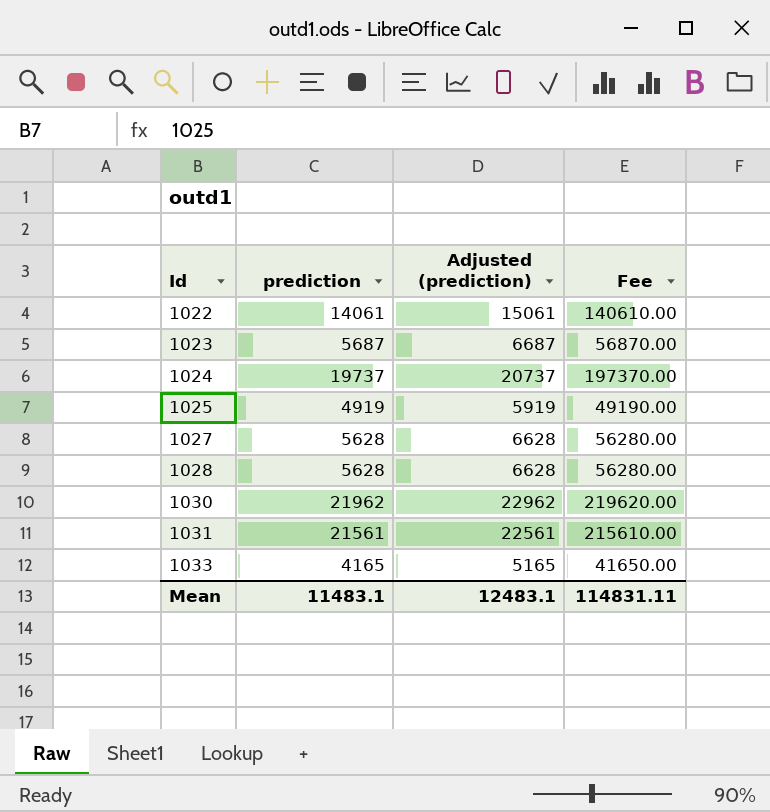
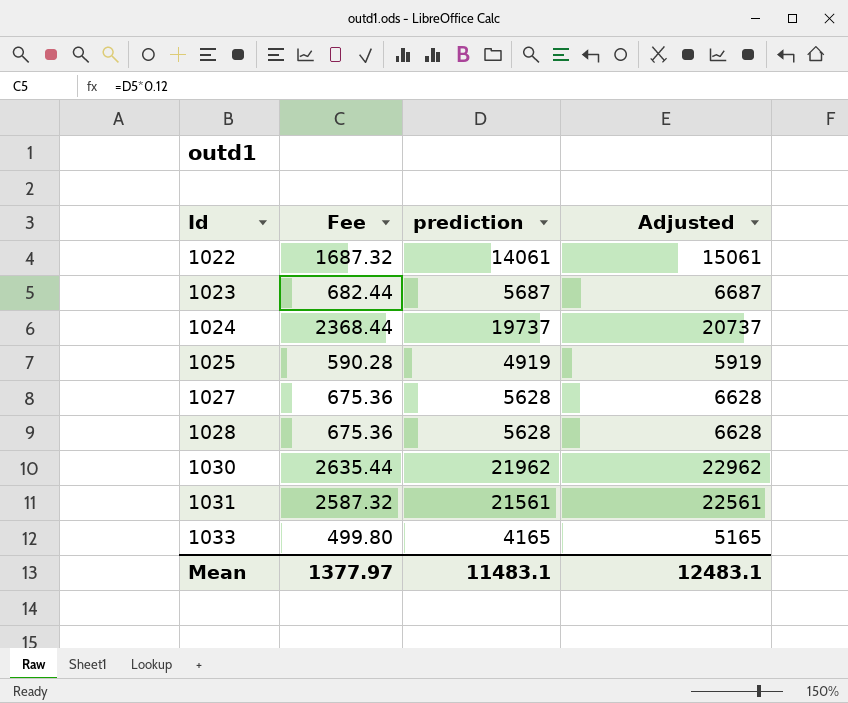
column Fee | formula: [prediction] * 10 -> [prediction] * 0.12
column Fee | position: 4 -> 2
column name: Adjusted (prediction) -> Adjusted
Mean | Fee: 114831.11 -> 1377.97

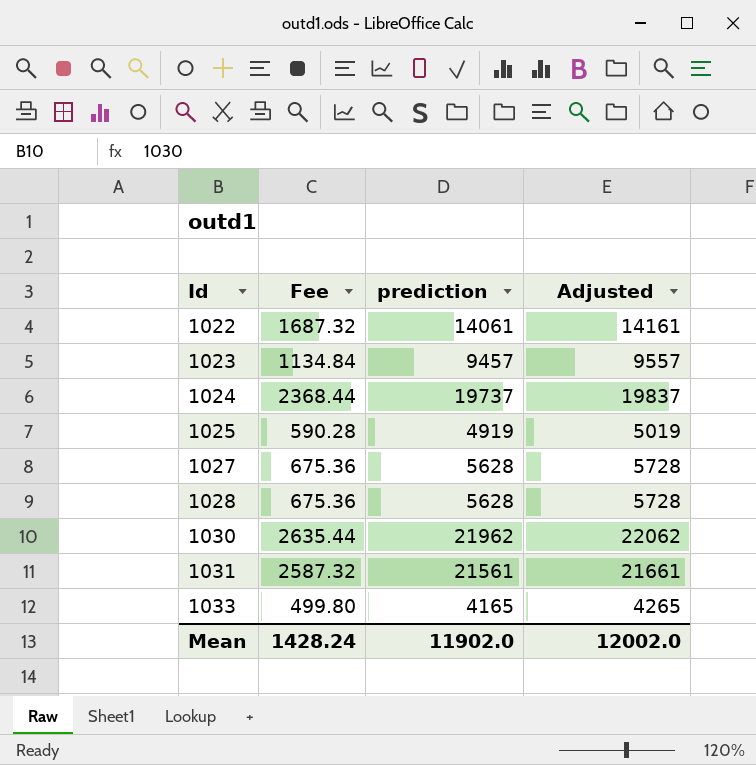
column Adjusted | formula: [prediction] + 1000 -> [prediction] + 100
1023 | Fee: 682.44 -> 1134.84
1023 | prediction: 5687 -> 9457
Mean | Fee: 1377.97 -> 1428.24
Mean | prediction: 11483.1 -> 11902.0
Mean | Adjusted: 12483.1 -> 12002.0

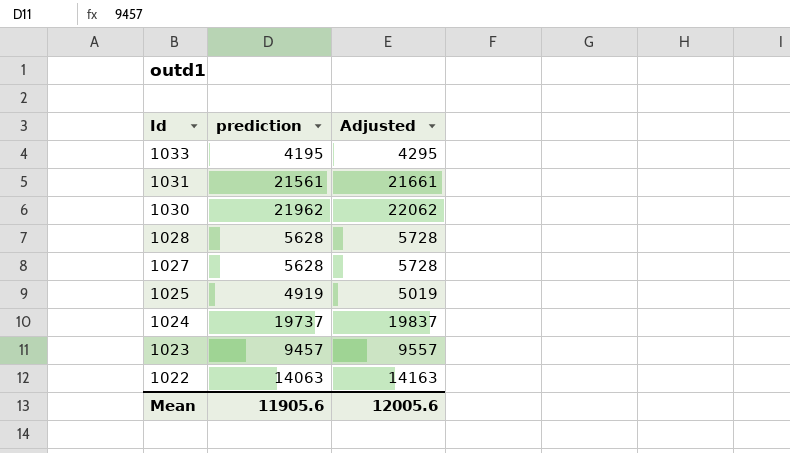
row order: Id ascending -> Id descending
column Fee | formula: [prediction] * 0.12 -> none
1033 | prediction: 4165 -> 4195
1033 | Adjusted: 4265 -> 4295
1022 | prediction: 14061 -> 14063
1022 | Adjusted: 14161 -> 14163
Mean | prediction: 11902.0 -> 11905.6
Mean | Adjusted: 12002.0 -> 12005.6

